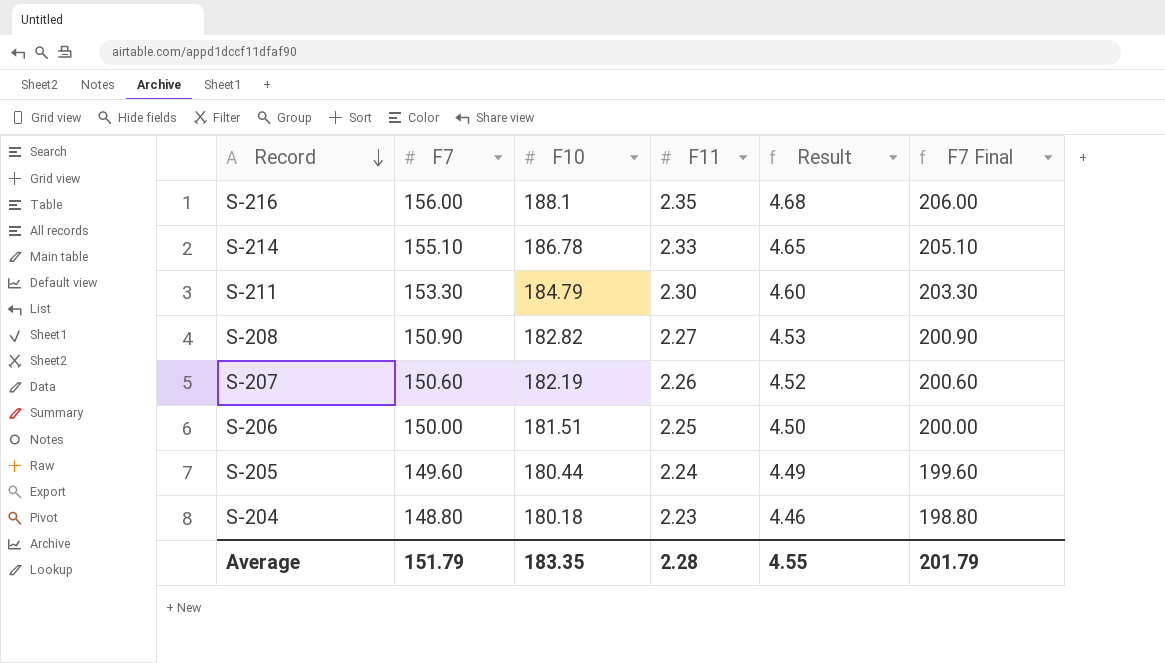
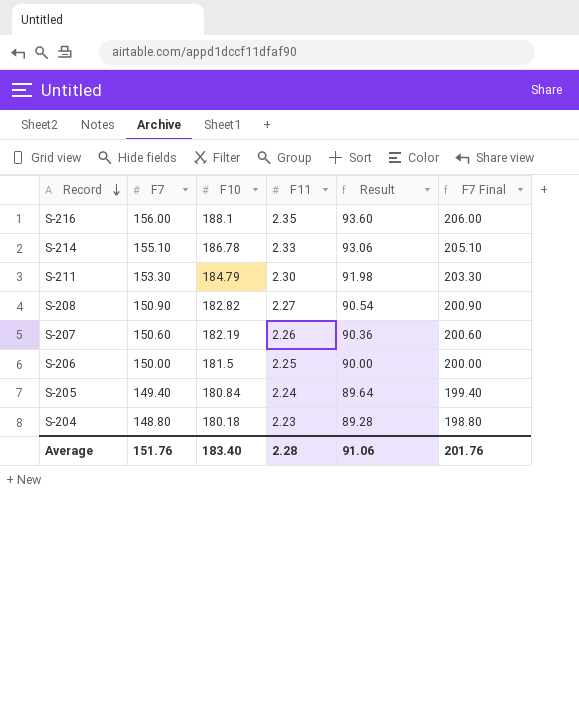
column Result | formula: [F7] * 0.03 -> [F7] * 0.6
S-206 | F10: 181.51 -> 181.5
S-205 | F7: 149.60 -> 149.40
S-205 | F10: 180.44 -> 180.84
S-205 | F7 Final: 199.60 -> 199.40
Average | F7: 151.79 -> 151.76
Average | F10: 183.35 -> 183.40
Average | Result: 4.55 -> 91.06
Average | F7 Final: 201.79 -> 201.76

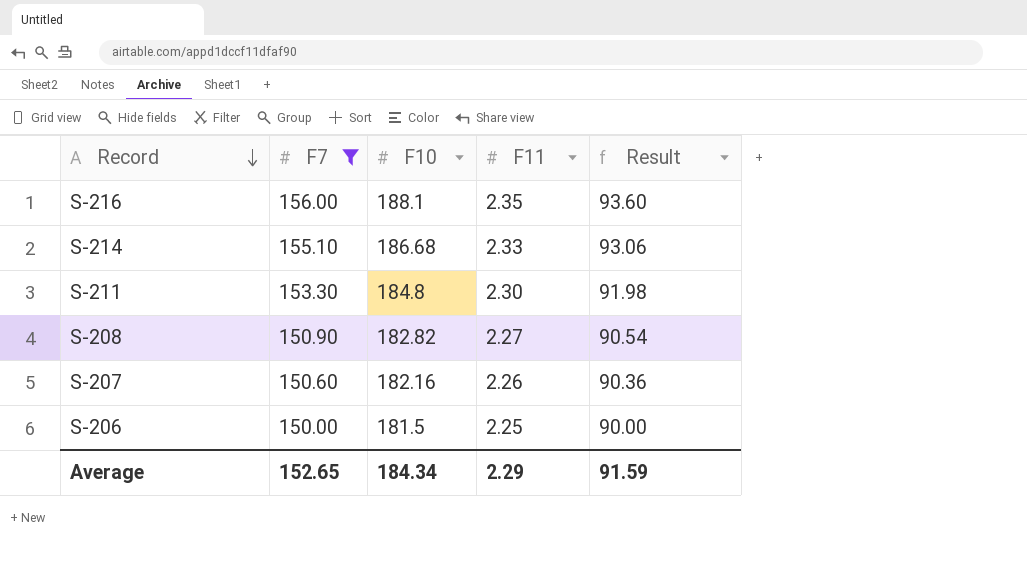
filter: none -> F7 >= 150.00
column F7 Final | formula: [F7] + 50 -> none
S-214 | F10: 186.78 -> 186.68
S-211 | F10: 184.79 -> 184.8
S-207 | F10: 182.19 -> 182.16
Average | F7: 151.76 -> 152.65
Average | F10: 183.40 -> 184.34
Average | F11: 2.28 -> 2.29
Average | Result: 91.06 -> 91.59

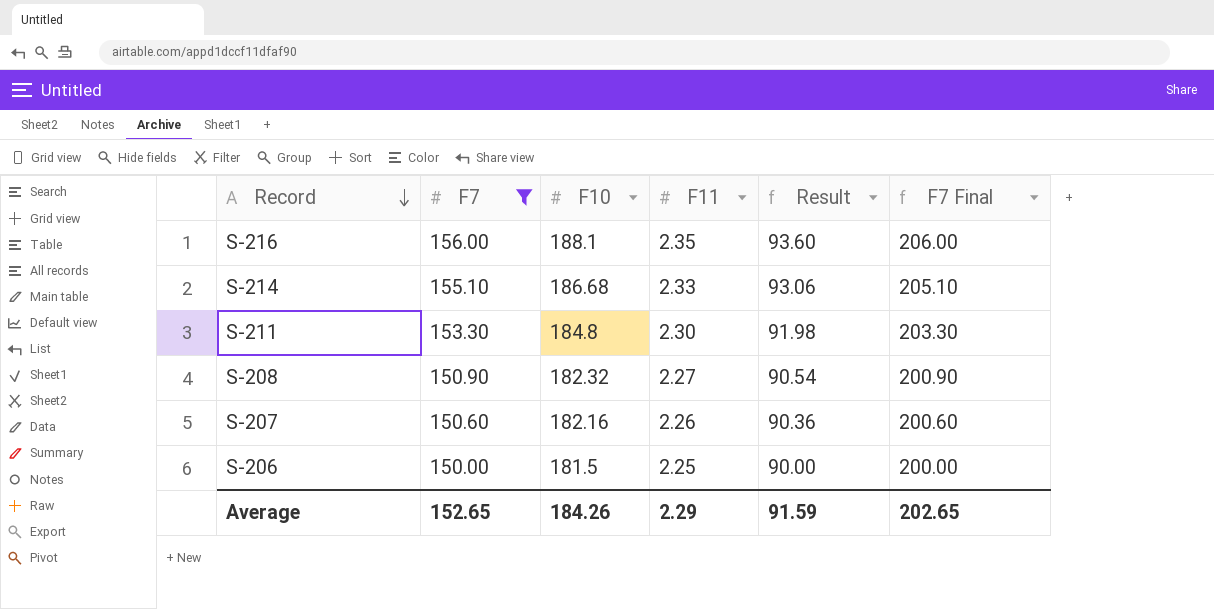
column F7 Final | formula: none -> [F7] + 50
S-208 | F10: 182.82 -> 182.32
Average | F10: 184.34 -> 184.26

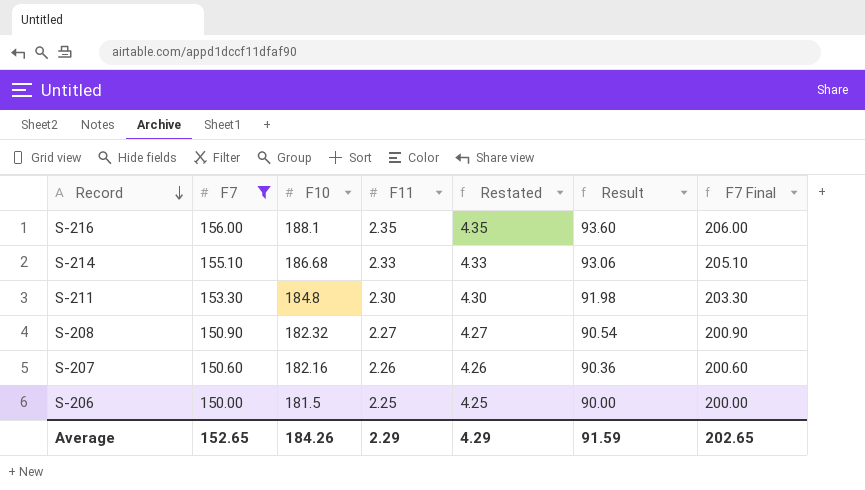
column Restated | formula: none -> [F11] + 2

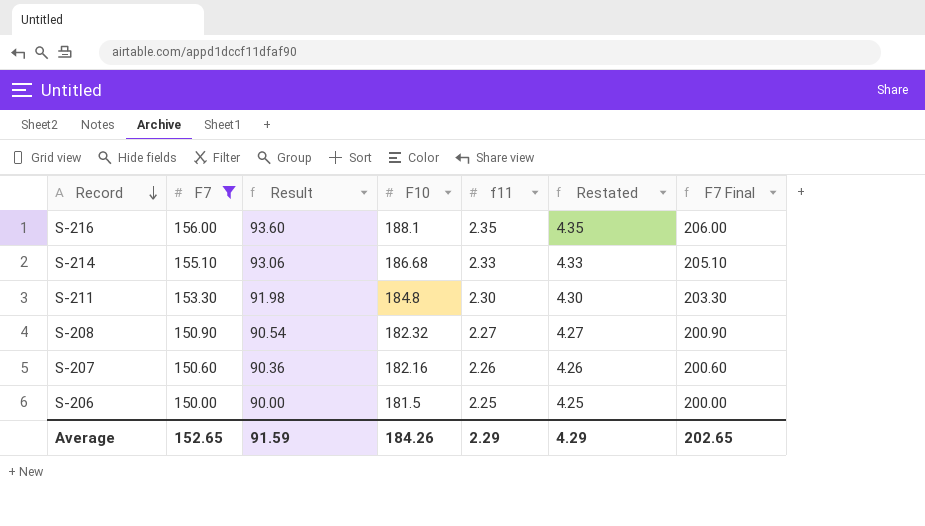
column Result | position: 6 -> 3
column name: F11 -> f11

